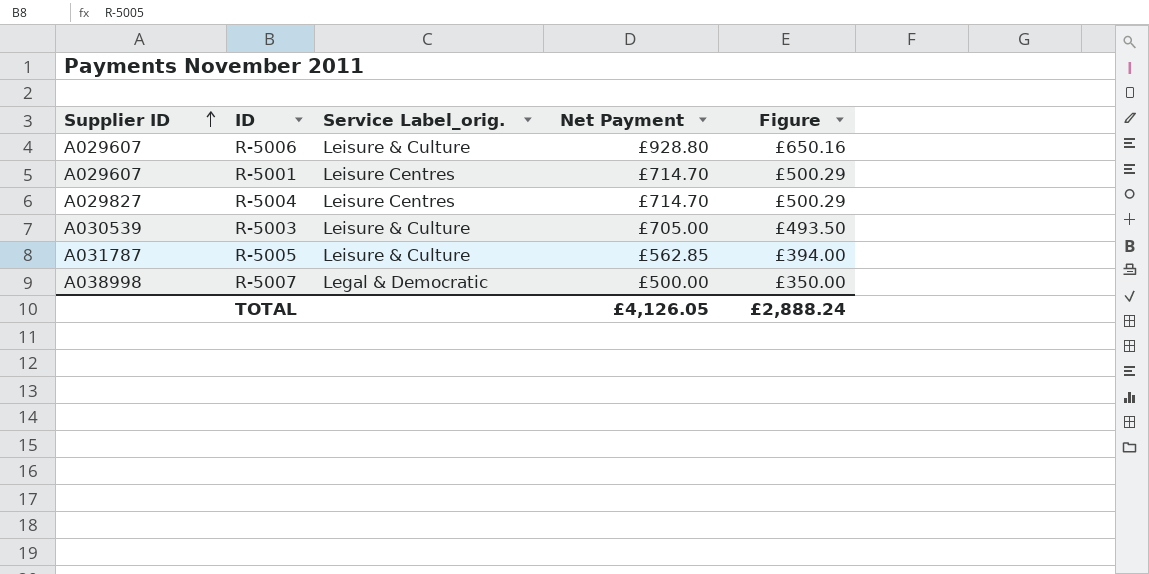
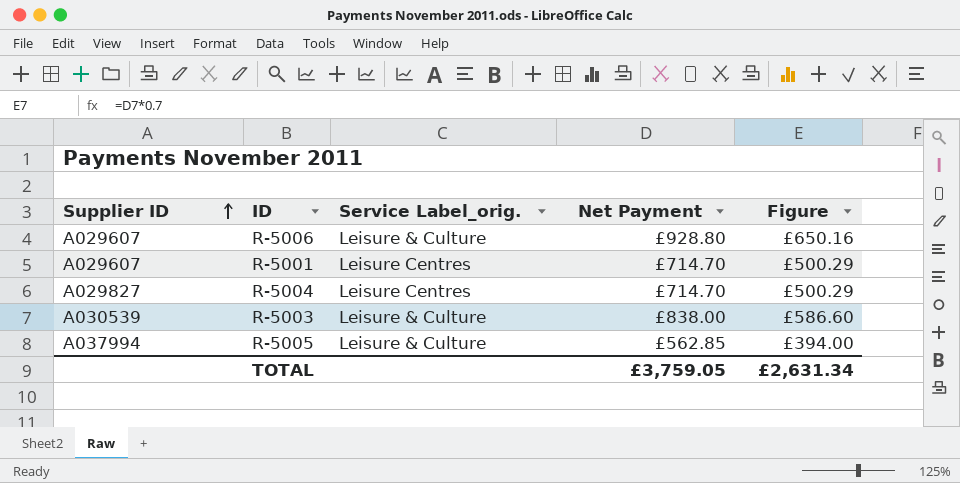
row R-5007: A038998 | Legal & Democratic | £500.00 | £350.00 -> none
R-5003 | Net Payment: £705.00 -> £838.00
R-5003 | Figure: £493.50 -> £586.60
R-5005 | Supplier ID: A031787 -> A037994
TOTAL | Net Payment: £4,126.05 -> £3,759.05
TOTAL | Figure: £2,888.24 -> £2,631.34

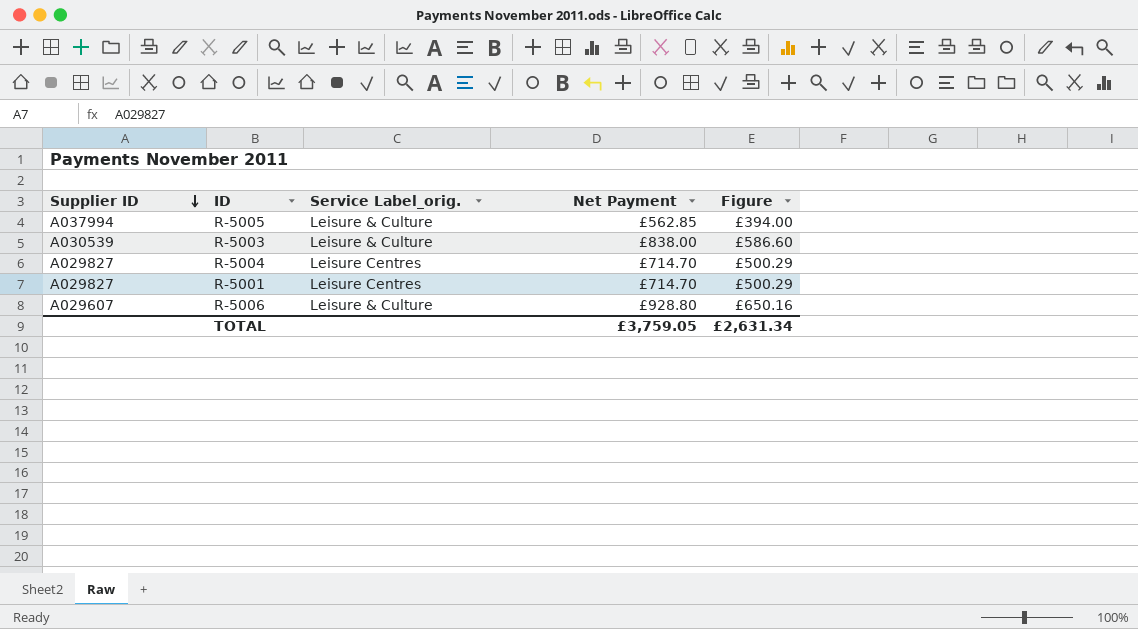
row order: Supplier ID ascending -> Supplier ID descending
R-5001 | Supplier ID: A029607 -> A029827

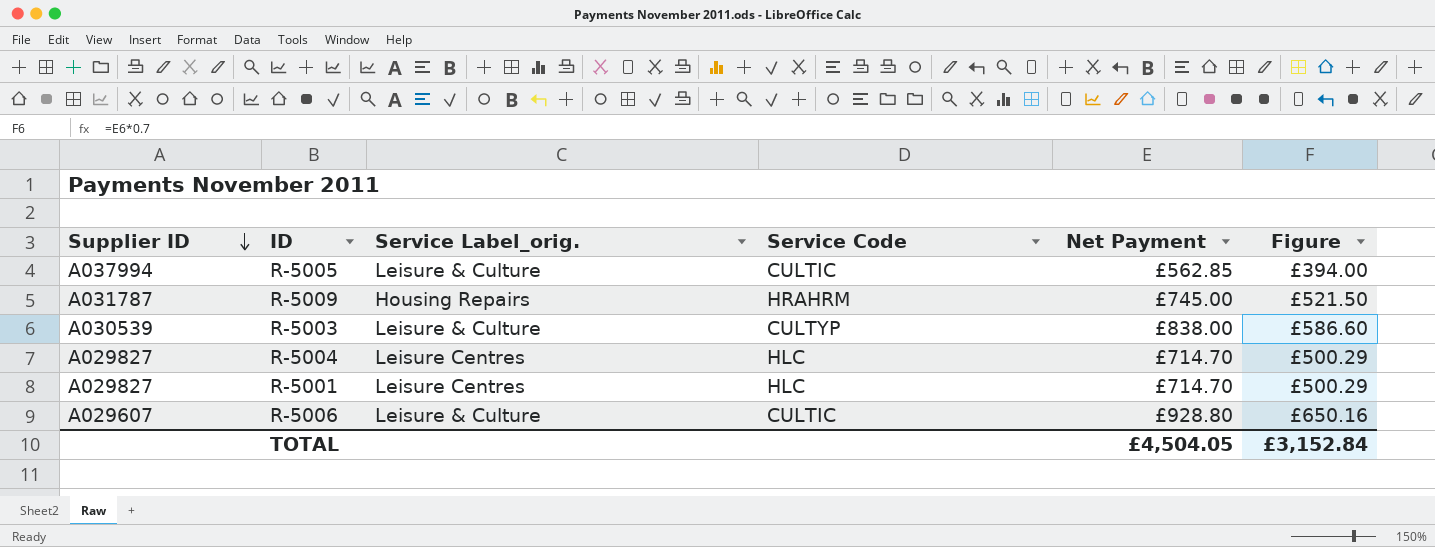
column Service Code | position: none -> 4
row R-5009: none -> A031787 | Housing Repairs | HRAHRM | £745.00 | £521.50
TOTAL | Net Payment: £3,759.05 -> £4,504.05
TOTAL | Figure: £2,631.34 -> £3,152.84

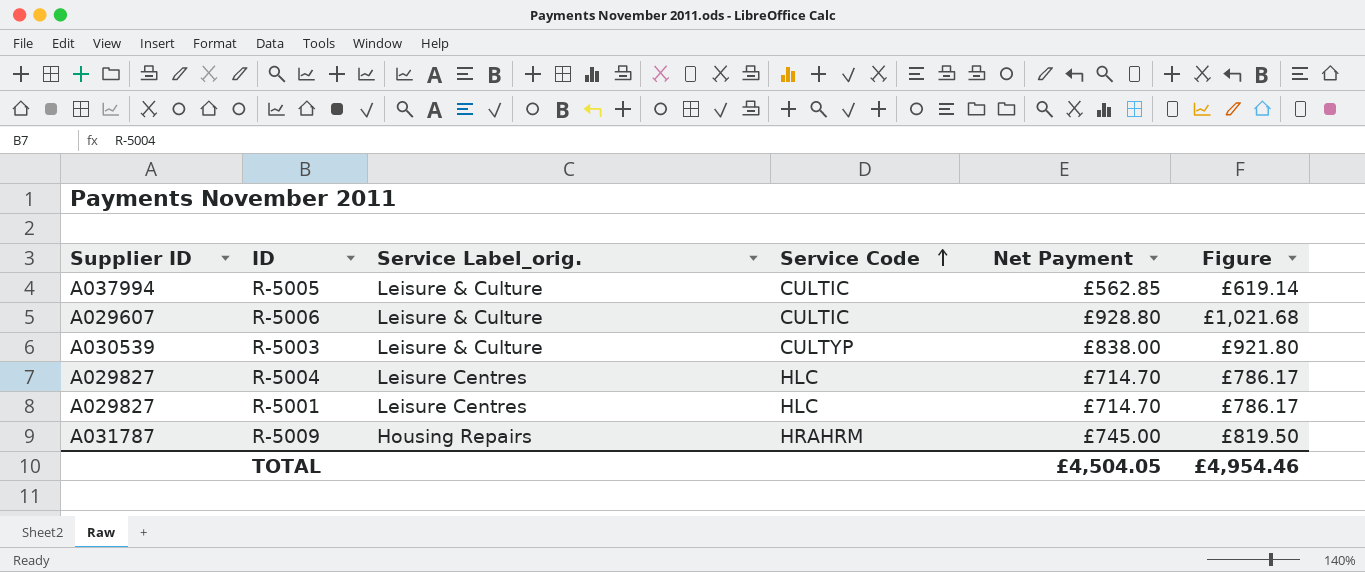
row order: Supplier ID descending -> Service Code ascending
column Figure | formula: [Net Payment] * 0.7 -> [Net Payment] * 1.1
TOTAL | Figure: £3,152.84 -> £4,954.46

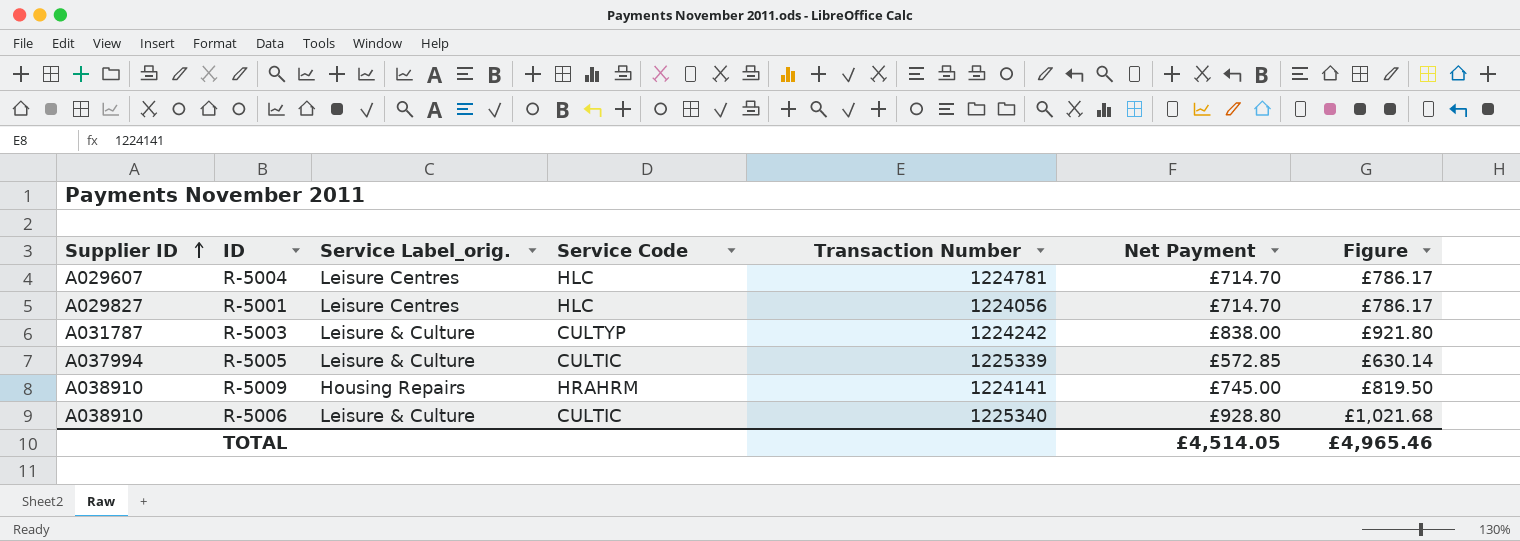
row order: Service Code ascending -> Supplier ID ascending
column Transaction Number | position: none -> 5
R-5004 | Supplier ID: A029827 -> A029607
R-5003 | Supplier ID: A030539 -> A031787
R-5005 | Net Payment: £562.85 -> £572.85
R-5005 | Figure: £619.14 -> £630.14
R-5009 | Supplier ID: A031787 -> A038910
R-5006 | Supplier ID: A029607 -> A038910
TOTAL | Net Payment: £4,504.05 -> £4,514.05
TOTAL | Figure: £4,954.46 -> £4,965.46

